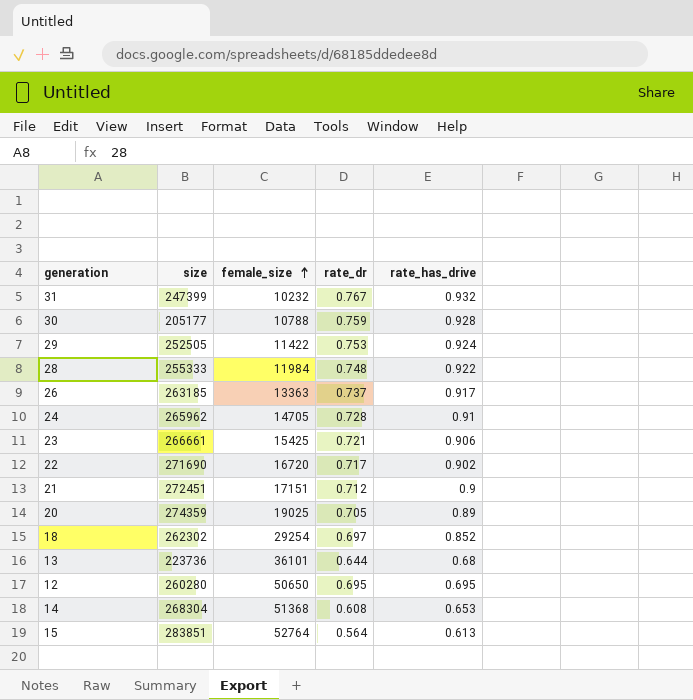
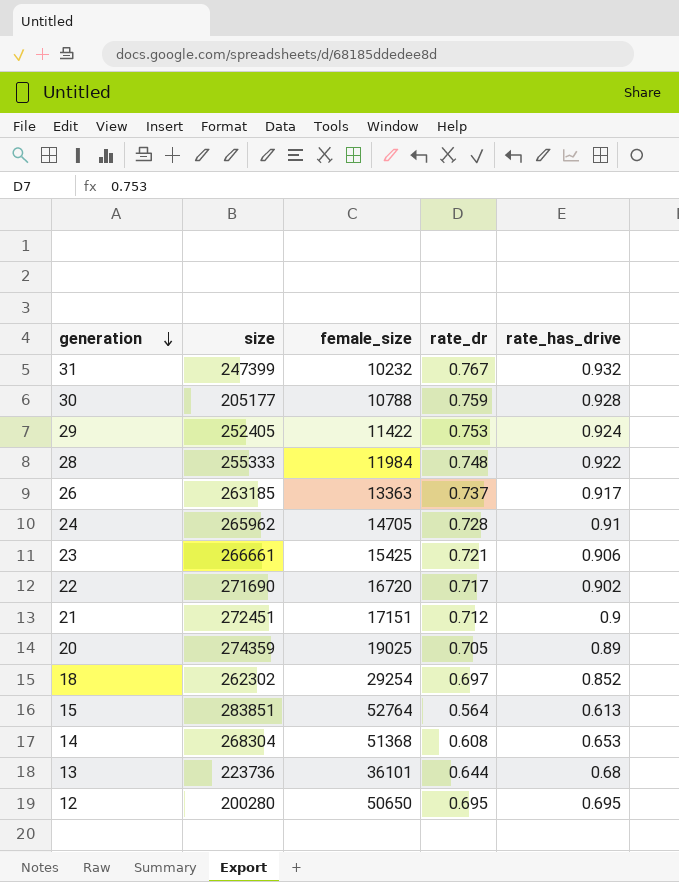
row order: female_size ascending -> generation descending
29 | size: 252505 -> 252405
12 | size: 260280 -> 200280

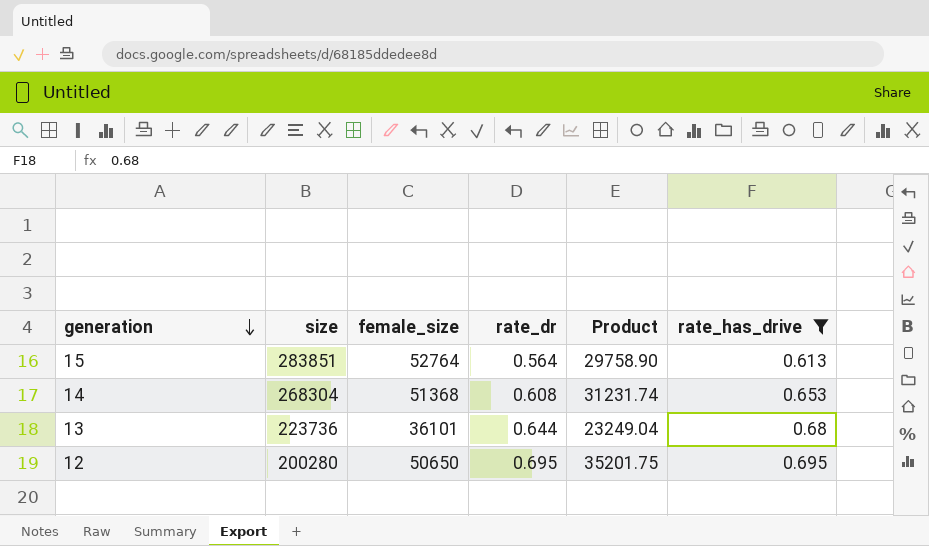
filter: none -> rate_has_drive <= 0.695
column Product | formula: none -> [female_size] * [rate_dr]

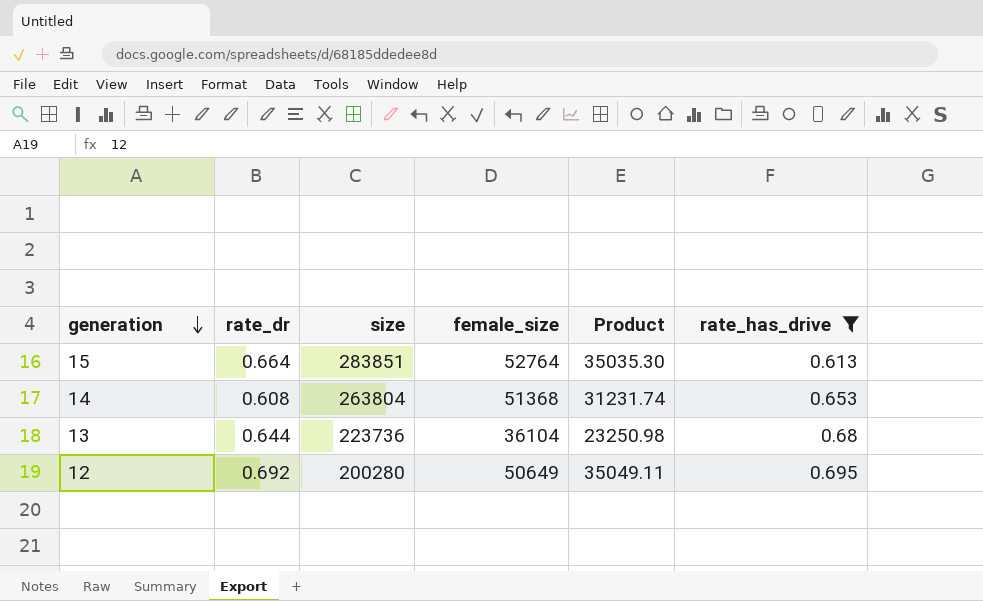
column rate_dr | position: 4 -> 2
15 | rate_dr: 0.564 -> 0.664
15 | Product: 29758.90 -> 35035.30
14 | size: 268304 -> 263804
13 | female_size: 36101 -> 36104
13 | Product: 23249.04 -> 23250.98
12 | rate_dr: 0.695 -> 0.692
12 | female_size: 50650 -> 50649
12 | Product: 35201.75 -> 35049.11

